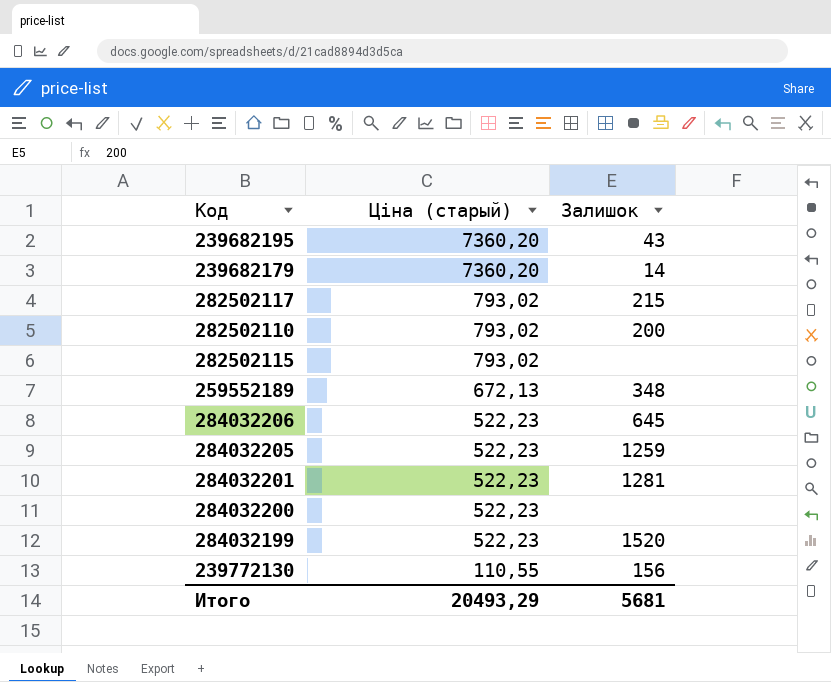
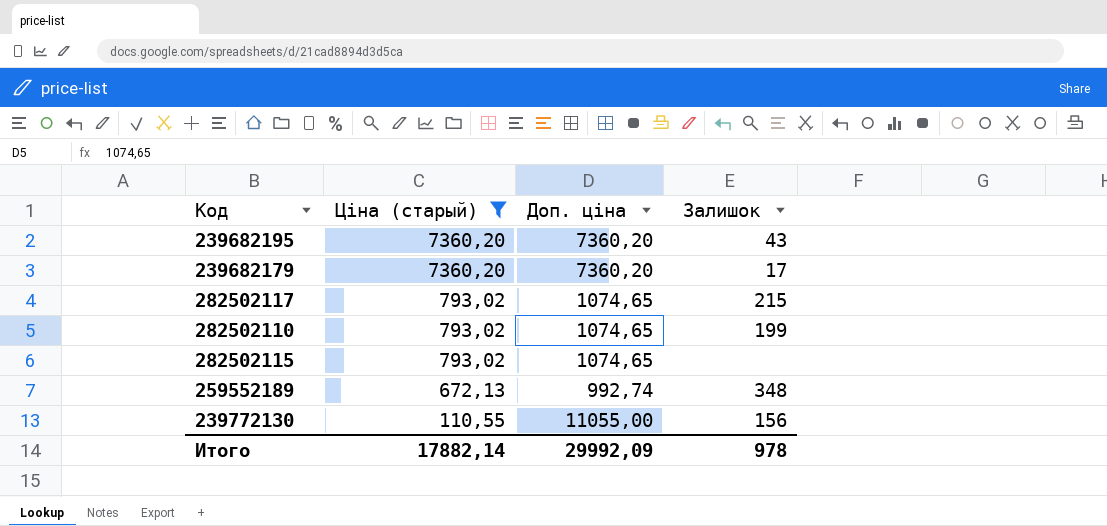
filter: none -> Ціна (старый) != 522,23
column Доп. ціна | position: none -> 3
239682179 | Залишок: 14 -> 17
282502110 | Залишок: 200 -> 199
Итого | Ціна (старый): 20493,29 -> 17882,14
Итого | Залишок: 5681 -> 978

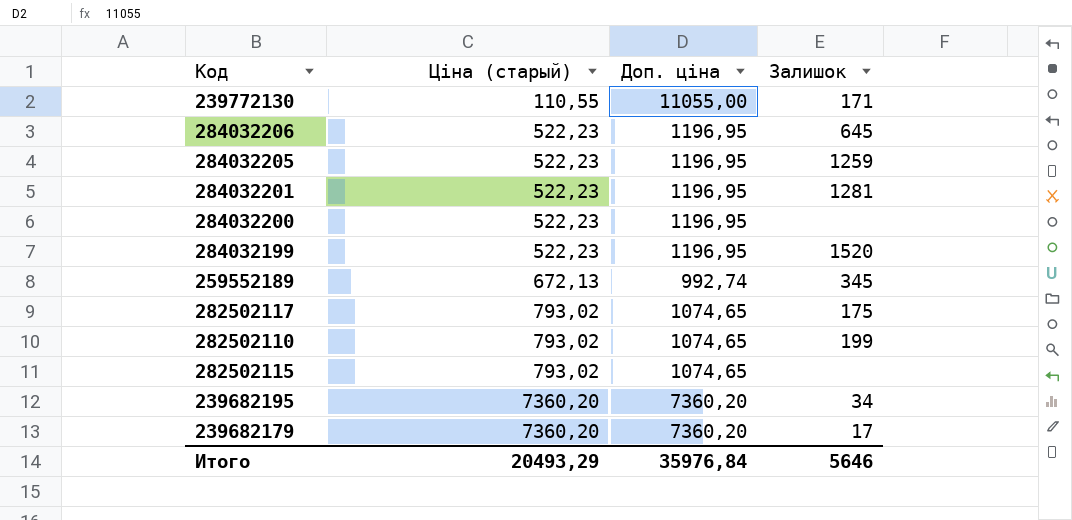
filter: Ціна (старый) != 522,23 -> none
row order: Ціна (старый) descending -> Ціна (старый) ascending
239772130 | Залишок: 156 -> 171
259552189 | Залишок: 348 -> 345
282502117 | Залишок: 215 -> 175
239682195 | Залишок: 43 -> 34
Итого | Ціна (старый): 17882,14 -> 20493,29
Итого | Доп. ціна: 29992,09 -> 35976,84
Итого | Залишок: 978 -> 5646

